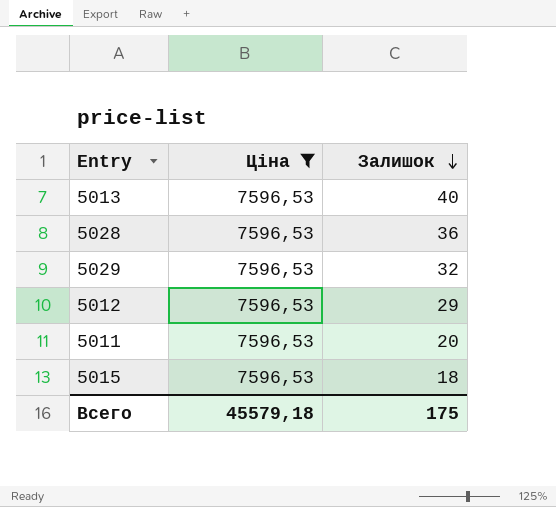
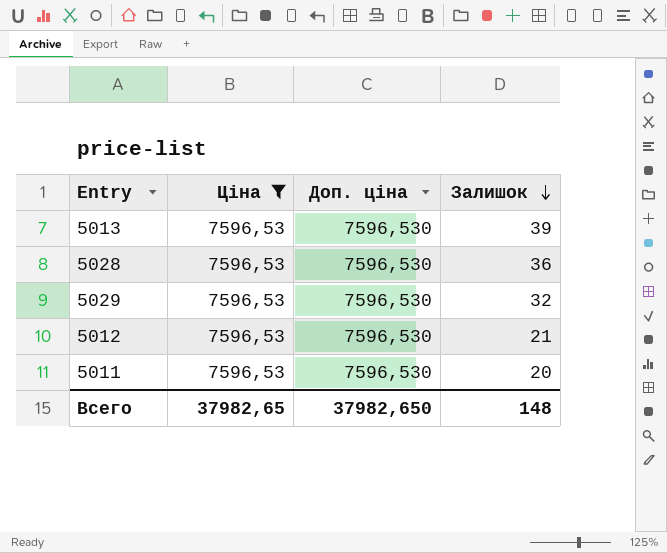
column Доп. ціна | position: none -> 3
row 5015: 7596,53 | 18 -> none
5013 | Залишок: 40 -> 39
5012 | Залишок: 29 -> 21
Всего | Ціна: 45579,18 -> 37982,65
Всего | Залишок: 175 -> 148

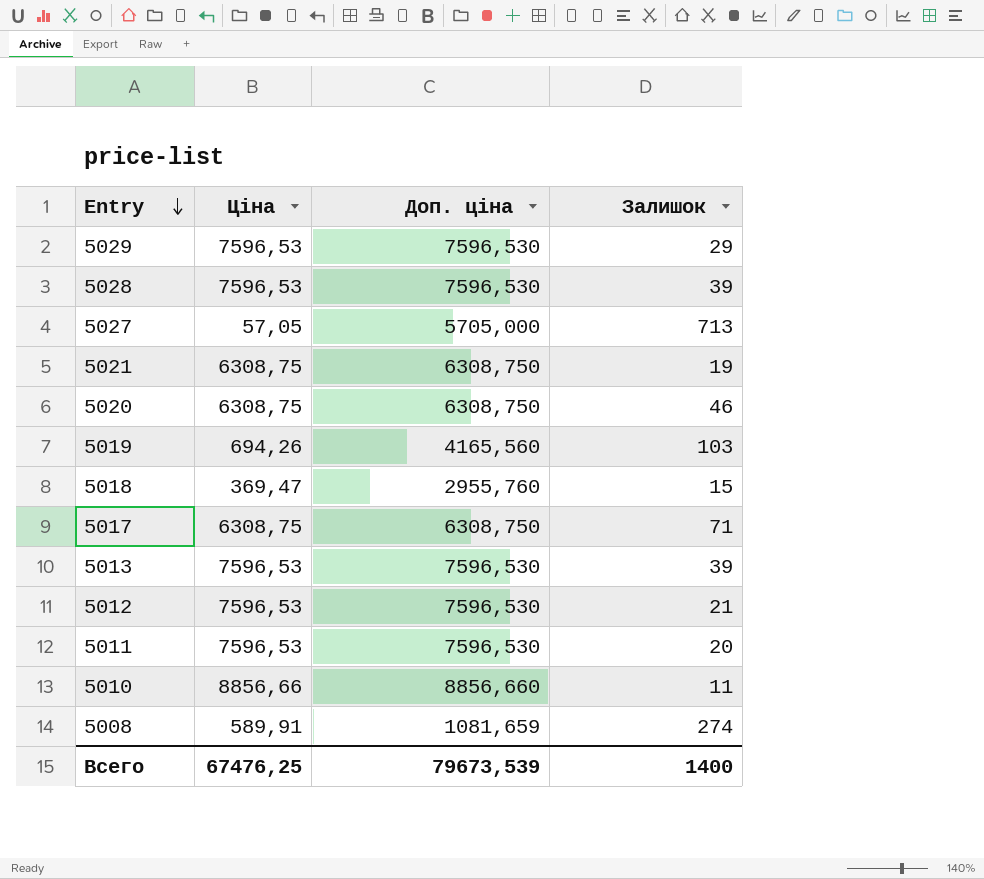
filter: Ціна = 7596,53 -> none
row order: Залишок descending -> Entry descending
5029 | Залишок: 32 -> 29
5028 | Залишок: 36 -> 39
Всего | Ціна: 37982,65 -> 67476,25
Всего | Доп. ціна: 37982,650 -> 79673,539
Всего | Залишок: 148 -> 1400

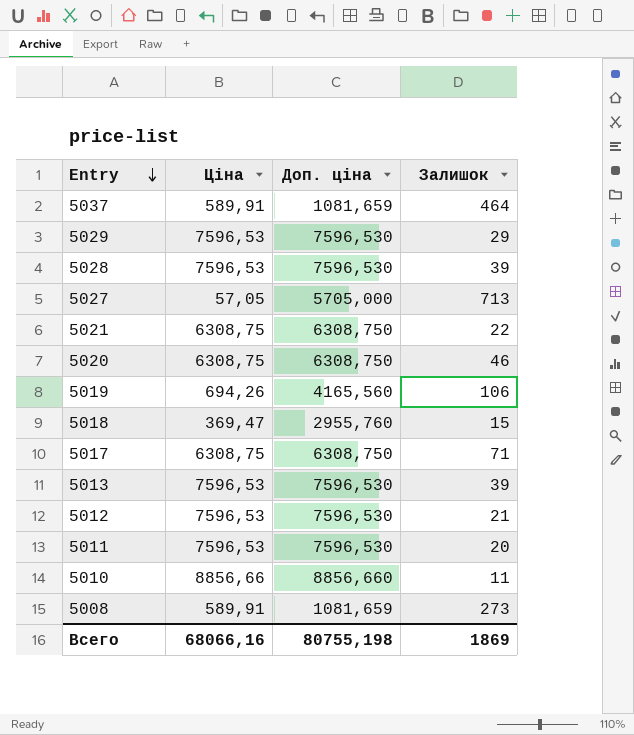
row 5037: none -> 589,91 | 1081,659 | 464
5021 | Залишок: 19 -> 22
5019 | Залишок: 103 -> 106
5008 | Залишок: 274 -> 273
Всего | Ціна: 67476,25 -> 68066,16
Всего | Доп. ціна: 79673,539 -> 80755,198
Всего | Залишок: 1400 -> 1869

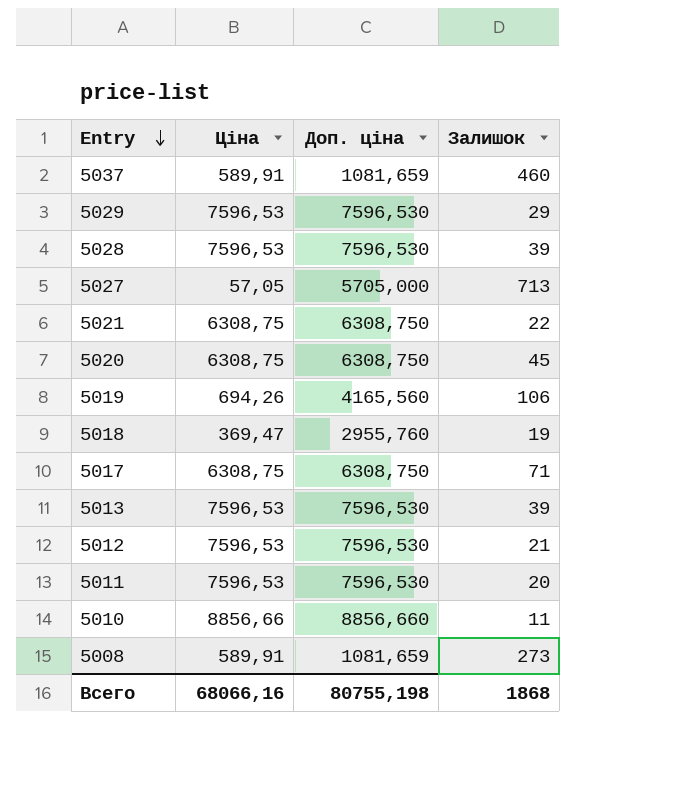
5037 | Залишок: 464 -> 460
5020 | Залишок: 46 -> 45
5018 | Залишок: 15 -> 19
Всего | Залишок: 1869 -> 1868

